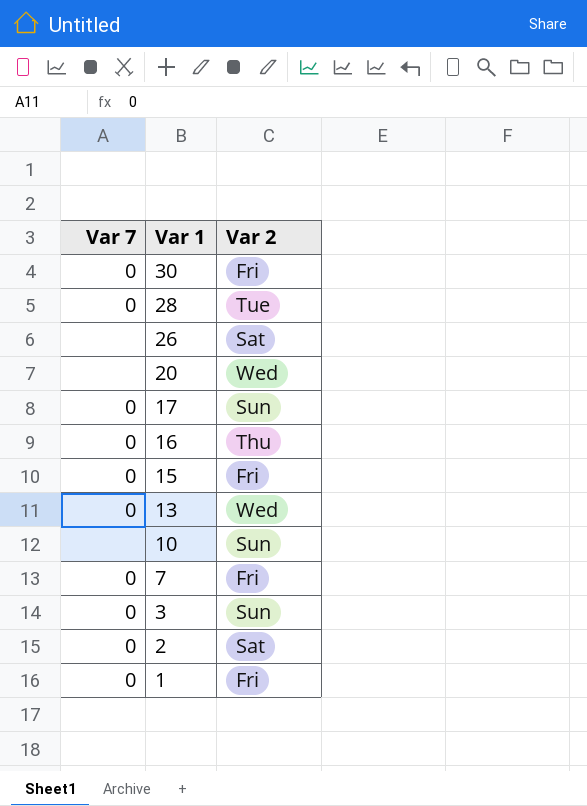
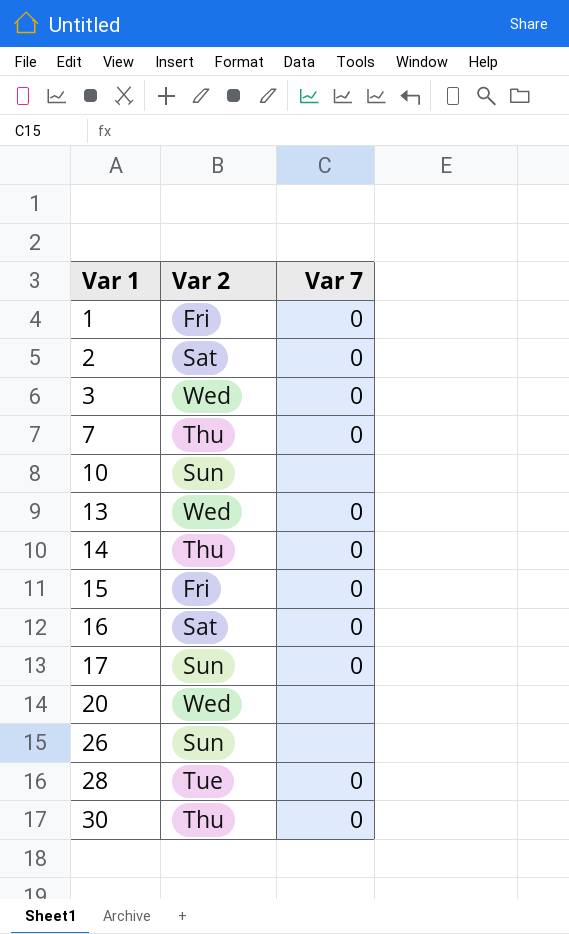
row order: Var 1 descending -> Var 1 ascending
column Var 7 | position: 1 -> 3
3 | Var 2: Sun -> Wed
7 | Var 2: Fri -> Thu
row 14: none -> Thu | 0
16 | Var 2: Thu -> Sat
26 | Var 2: Sat -> Sun
30 | Var 2: Fri -> Thu

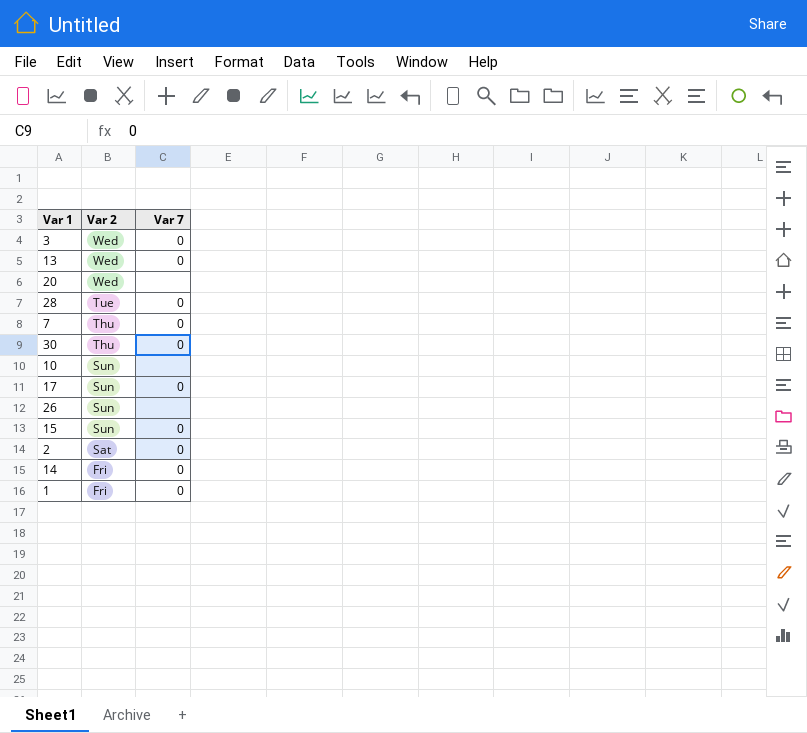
row order: Var 1 ascending -> Var 2 descending
row 16: Sat | 0 -> none
15 | Var 2: Fri -> Sun
14 | Var 2: Thu -> Fri

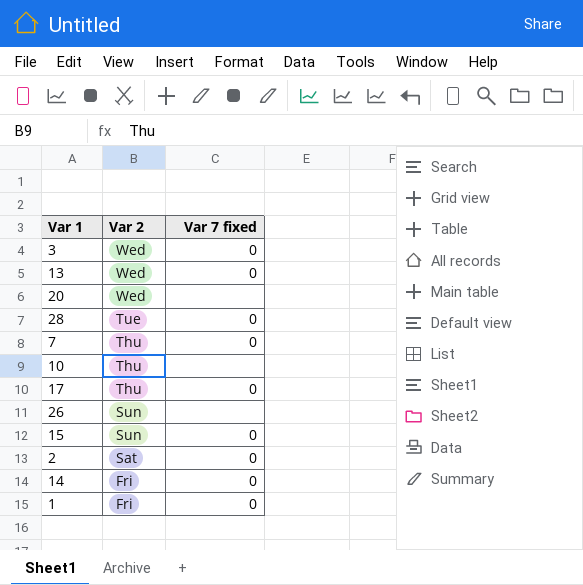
column name: Var 7 -> Var 7 fixed
row 30: Thu | 0 -> none
10 | Var 2: Sun -> Thu
17 | Var 2: Sun -> Thu

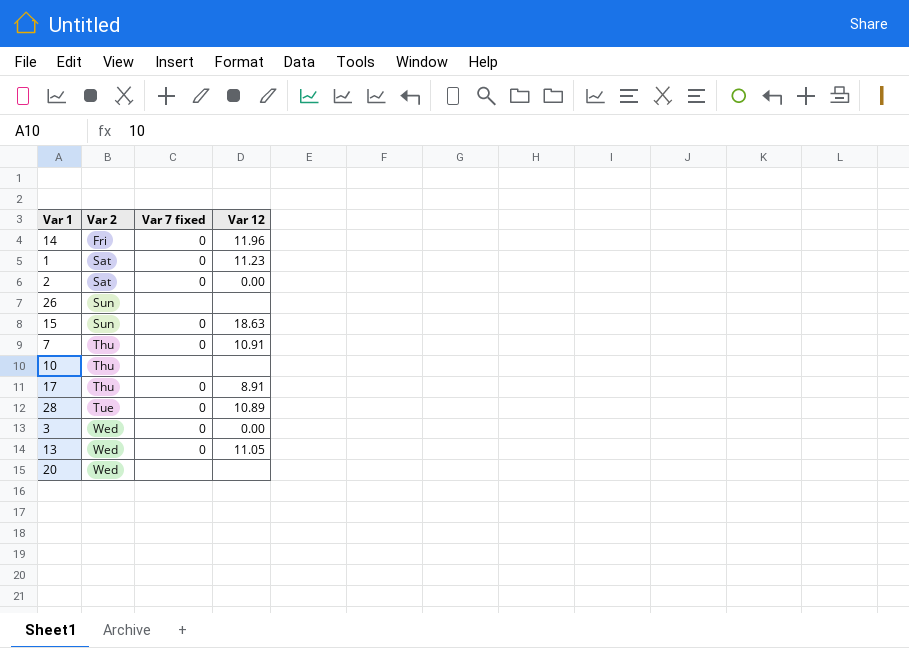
row order: Var 2 descending -> Var 2 ascending
column Var 12 | position: none -> 4
1 | Var 2: Fri -> Sat

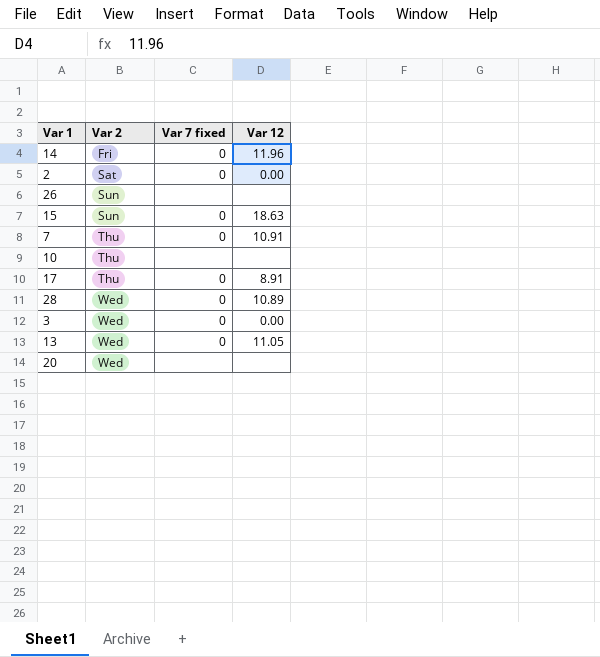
row 1: Sat | 0 | 11.23 -> none
28 | Var 2: Tue -> Wed

